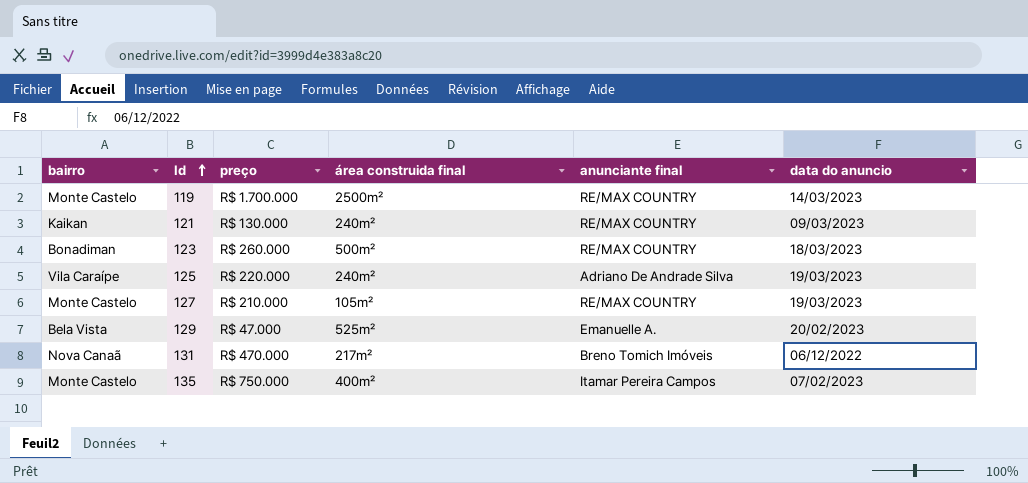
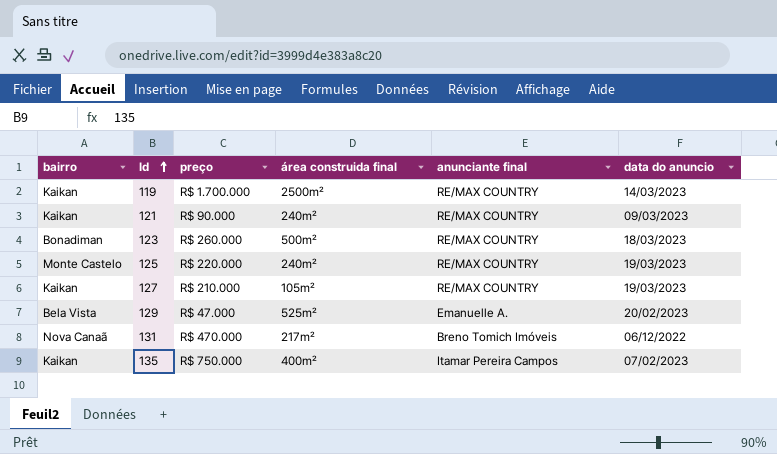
119 | bairro: Monte Castelo -> Kaikan
121 | preço: R$ 130.000 -> R$ 90.000
125 | bairro: Vila Caraípe -> Monte Castelo
125 | anunciante final: Adriano De Andrade Silva -> RE/MAX COUNTRY
127 | bairro: Monte Castelo -> Kaikan
135 | bairro: Monte Castelo -> Kaikan

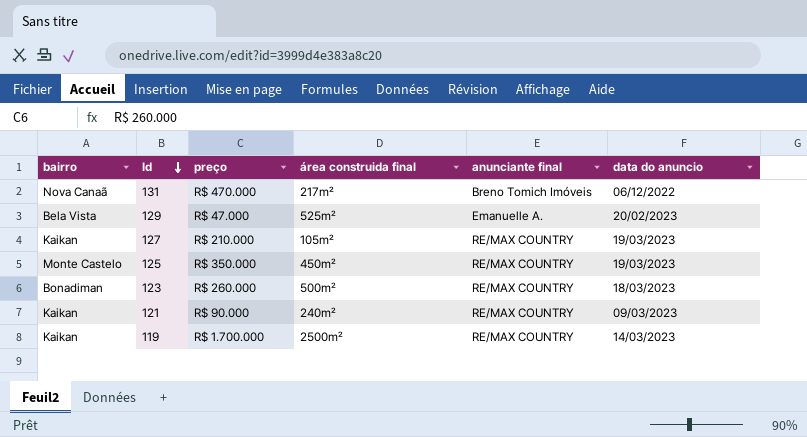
row order: Id ascending -> Id descending
row 135: Kaikan | R$ 750.000 | 400m² | Itamar Pereira Campos | 07/02/2023 -> none
125 | preço: R$ 220.000 -> R$ 350.000
125 | área construida final: 240m² -> 450m²

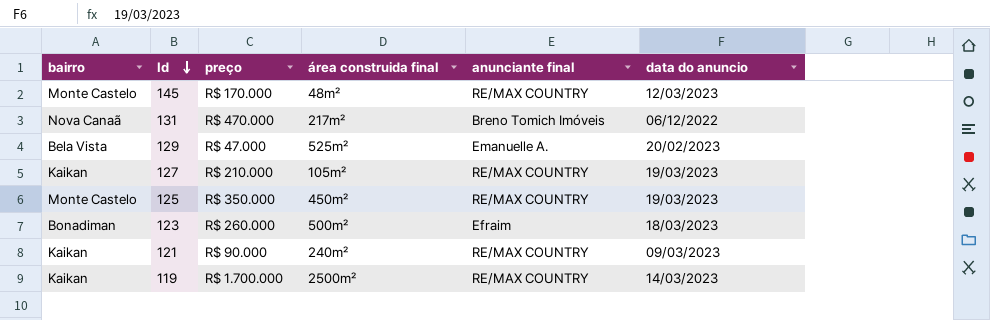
row 145: none -> Monte Castelo | R$ 170.000 | 48m² | RE/MAX COUNTRY | 12/03/2023
123 | anunciante final: RE/MAX COUNTRY -> Efraim

